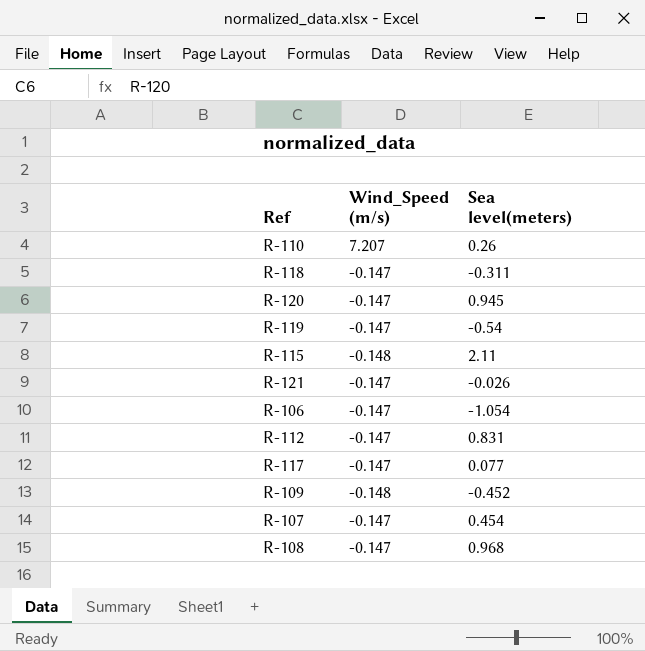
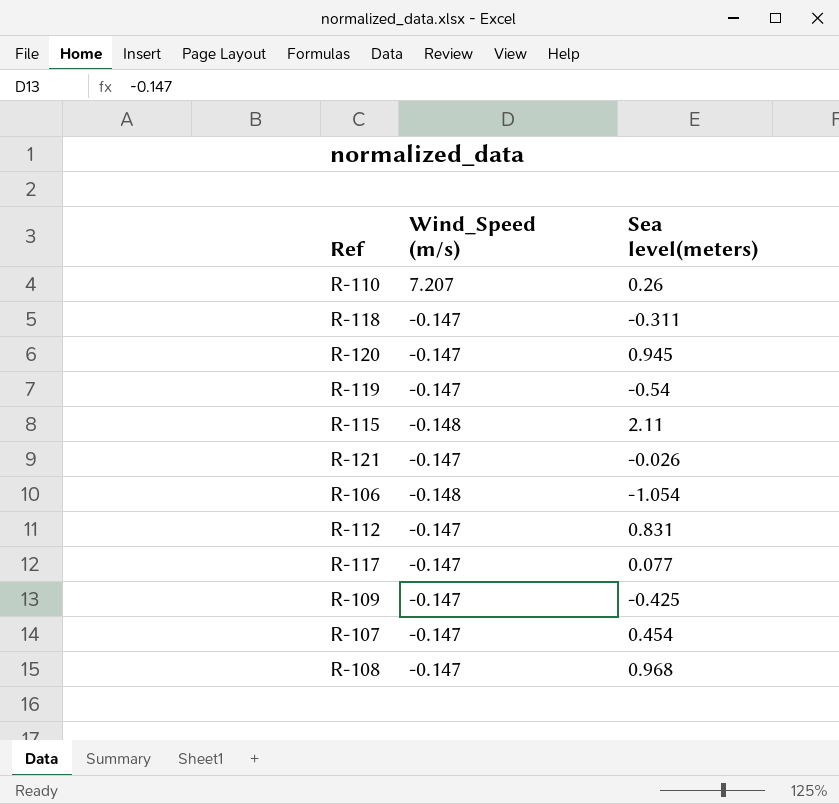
R-106 | Wind_Speed (m/s): -0.147 -> -0.148
R-109 | Wind_Speed (m/s): -0.148 -> -0.147
R-109 | Sea level(meters): -0.452 -> -0.425

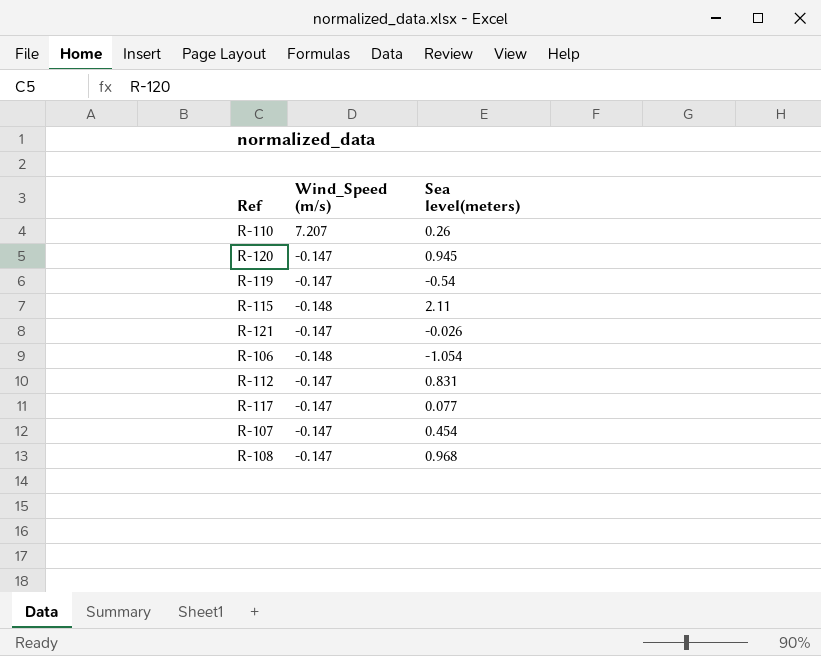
row R-118: -0.147 | -0.311 -> none
row R-109: -0.147 | -0.425 -> none

